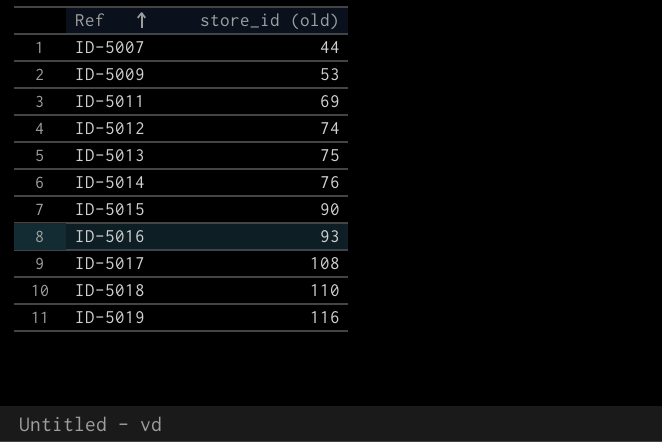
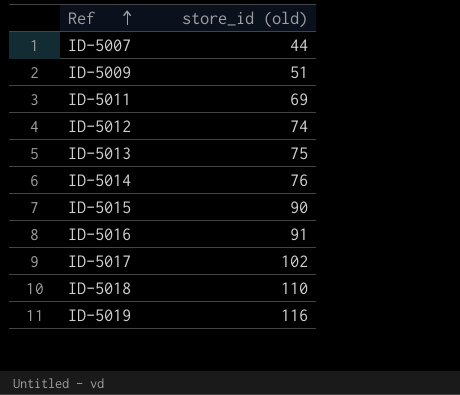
ID-5009 | store_id (old): 53 -> 51
ID-5016 | store_id (old): 93 -> 91
ID-5017 | store_id (old): 108 -> 102

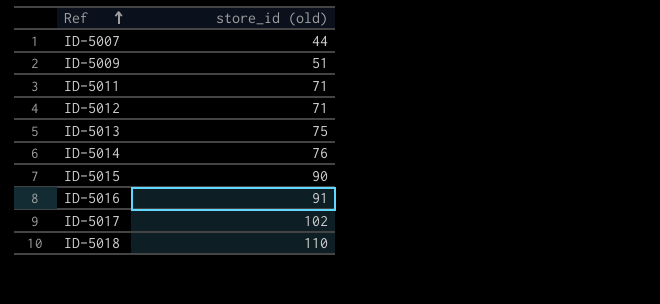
row ID-5019: 116 -> none
ID-5011 | store_id (old): 69 -> 71
ID-5012 | store_id (old): 74 -> 71

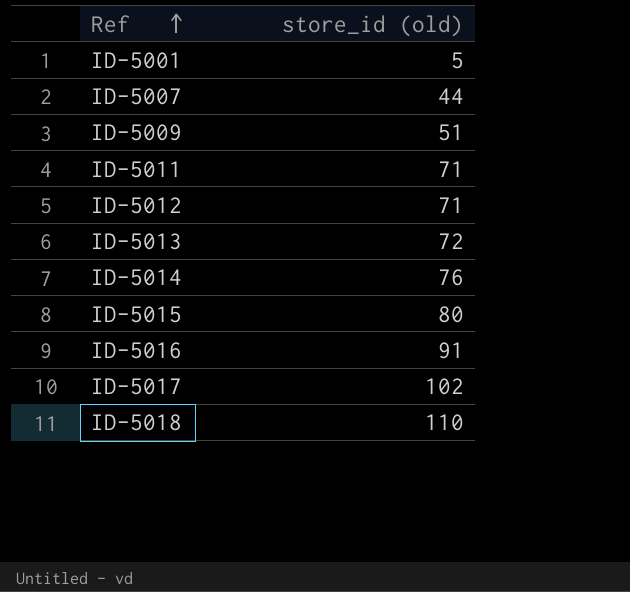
row ID-5001: none -> 5
ID-5013 | store_id (old): 75 -> 72
ID-5015 | store_id (old): 90 -> 80

